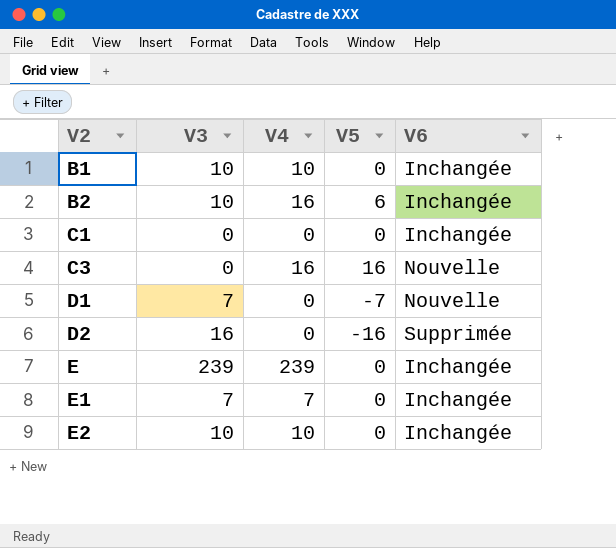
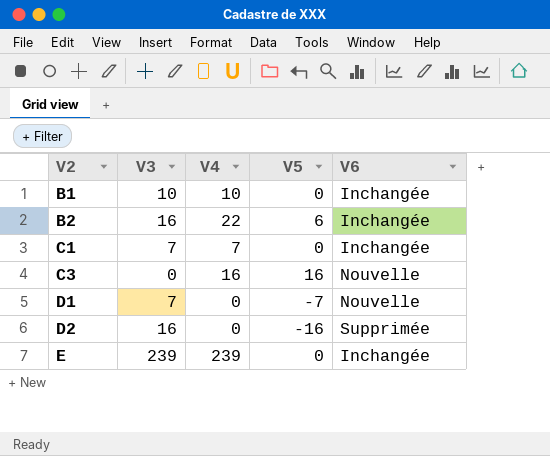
row E1: 7 | 7 | 0 | Inchangée -> none
row E2: 10 | 10 | 0 | Inchangée -> none
B2 | V3: 10 -> 16
B2 | V4: 16 -> 22
C1 | V3: 0 -> 7
C1 | V4: 0 -> 7

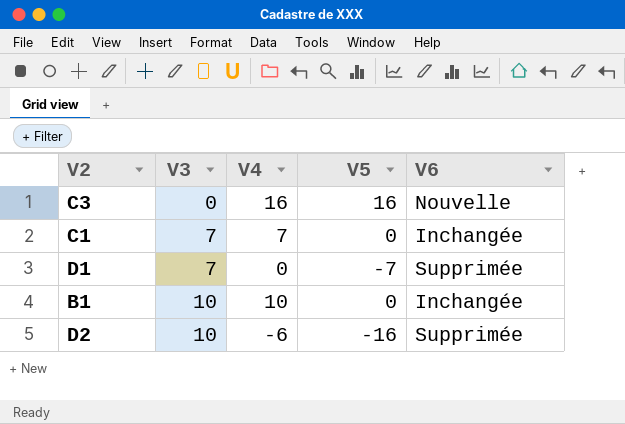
row order: V2 ascending -> V3 ascending
row B2: 16 | 22 | 6 | Inchangée -> none
row E: 239 | 239 | 0 | Inchangée -> none
D1 | V6: Nouvelle -> Supprimée
D2 | V3: 16 -> 10
D2 | V4: 0 -> -6

